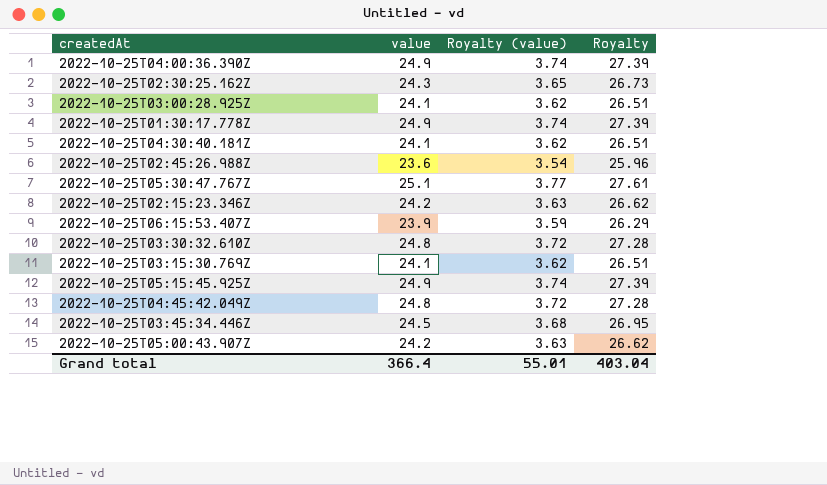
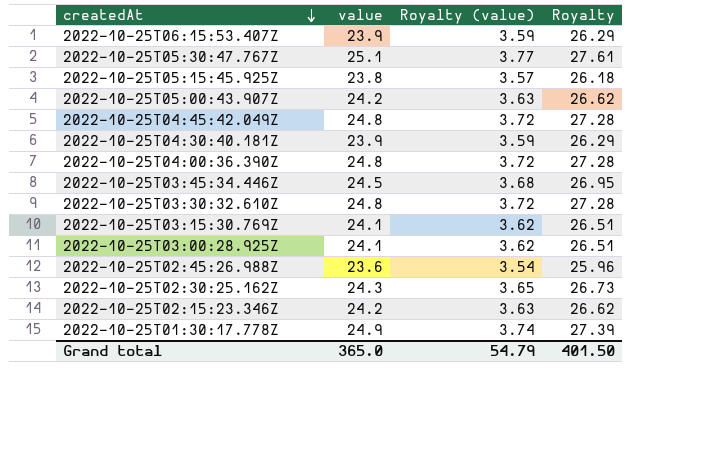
row order: none -> createdAt descending
2022-10-25T05:15:45.925Z | value: 24.9 -> 23.8
2022-10-25T05:15:45.925Z | Royalty (value): 3.74 -> 3.57
2022-10-25T05:15:45.925Z | Royalty: 27.39 -> 26.18
2022-10-25T04:30:40.181Z | value: 24.1 -> 23.9
2022-10-25T04:30:40.181Z | Royalty (value): 3.62 -> 3.59
2022-10-25T04:30:40.181Z | Royalty: 26.51 -> 26.29
2022-10-25T04:00:36.390Z | value: 24.9 -> 24.8
2022-10-25T04:00:36.390Z | Royalty (value): 3.74 -> 3.72
2022-10-25T04:00:36.390Z | Royalty: 27.39 -> 27.28
Grand total | value: 366.4 -> 365.0
Grand total | Royalty (value): 55.01 -> 54.79
Grand total | Royalty: 403.04 -> 401.50

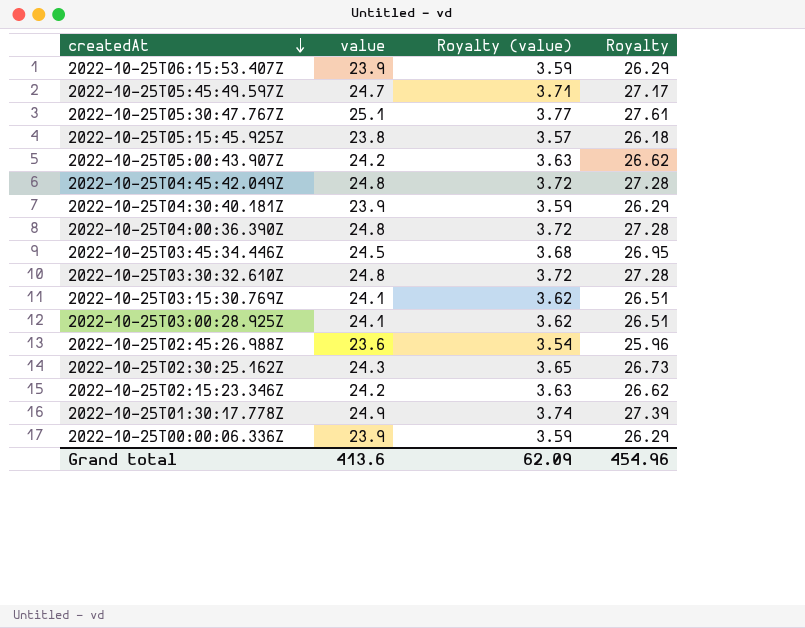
row 2022-10-25T05:45:49.597Z: none -> 24.7 | 3.71 | 27.17
row 2022-10-25T00:00:06.336Z: none -> 23.9 | 3.59 | 26.29
Grand total | value: 365.0 -> 413.6
Grand total | Royalty (value): 54.79 -> 62.09
Grand total | Royalty: 401.50 -> 454.96

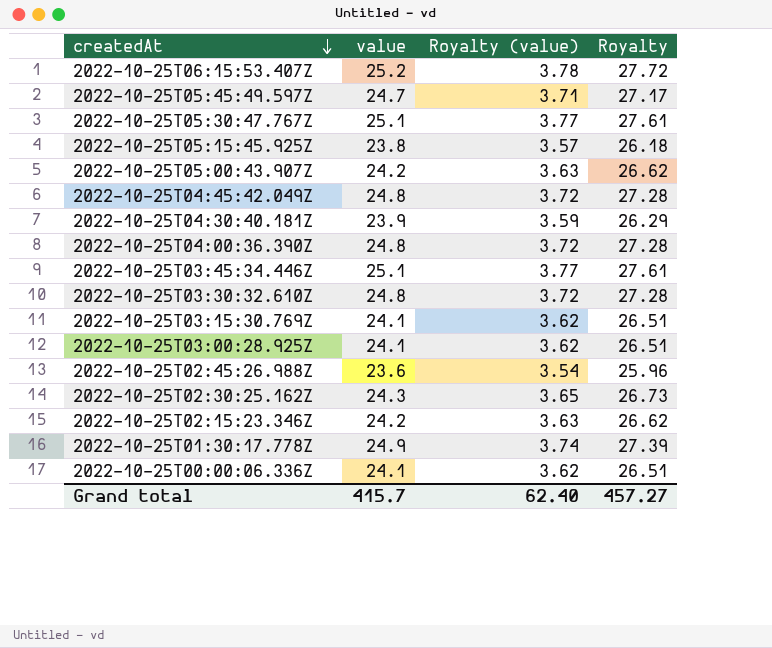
2022-10-25T06:15:53.407Z | value: 23.9 -> 25.2
2022-10-25T06:15:53.407Z | Royalty (value): 3.59 -> 3.78
2022-10-25T06:15:53.407Z | Royalty: 26.29 -> 27.72
2022-10-25T03:45:34.446Z | value: 24.5 -> 25.1
2022-10-25T03:45:34.446Z | Royalty (value): 3.68 -> 3.77
2022-10-25T03:45:34.446Z | Royalty: 26.95 -> 27.61
2022-10-25T00:00:06.336Z | value: 23.9 -> 24.1
2022-10-25T00:00:06.336Z | Royalty (value): 3.59 -> 3.62
2022-10-25T00:00:06.336Z | Royalty: 26.29 -> 26.51
Grand total | value: 413.6 -> 415.7
Grand total | Royalty (value): 62.09 -> 62.40
Grand total | Royalty: 454.96 -> 457.27

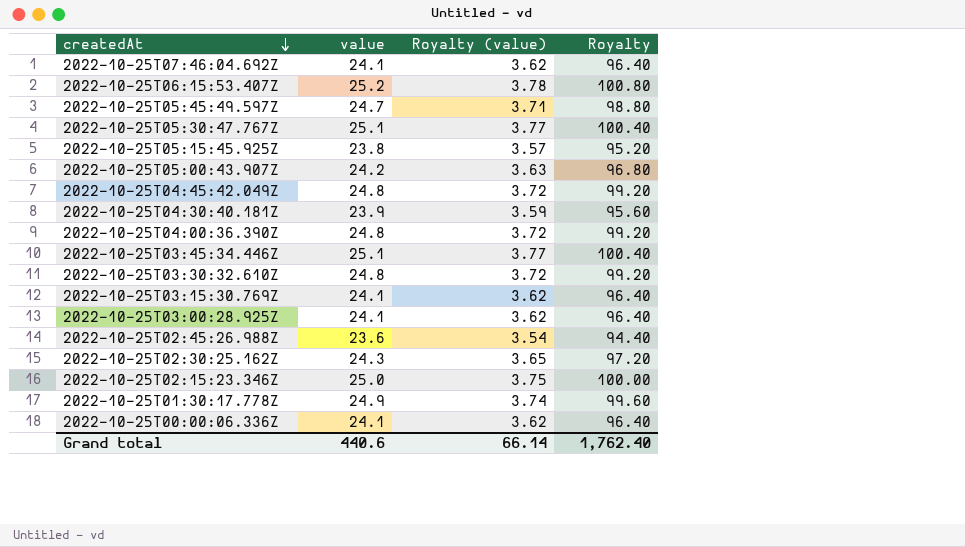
column Royalty | formula: [value] * 1.1 -> [value] * 4
row 2022-10-25T07:46:04.692Z: none -> 24.1 | 3.62 | 96.40
2022-10-25T02:15:23.346Z | value: 24.2 -> 25.0
2022-10-25T02:15:23.346Z | Royalty (value): 3.63 -> 3.75
Grand total | value: 415.7 -> 440.6
Grand total | Royalty (value): 62.40 -> 66.14
Grand total | Royalty: 457.27 -> 1,762.40

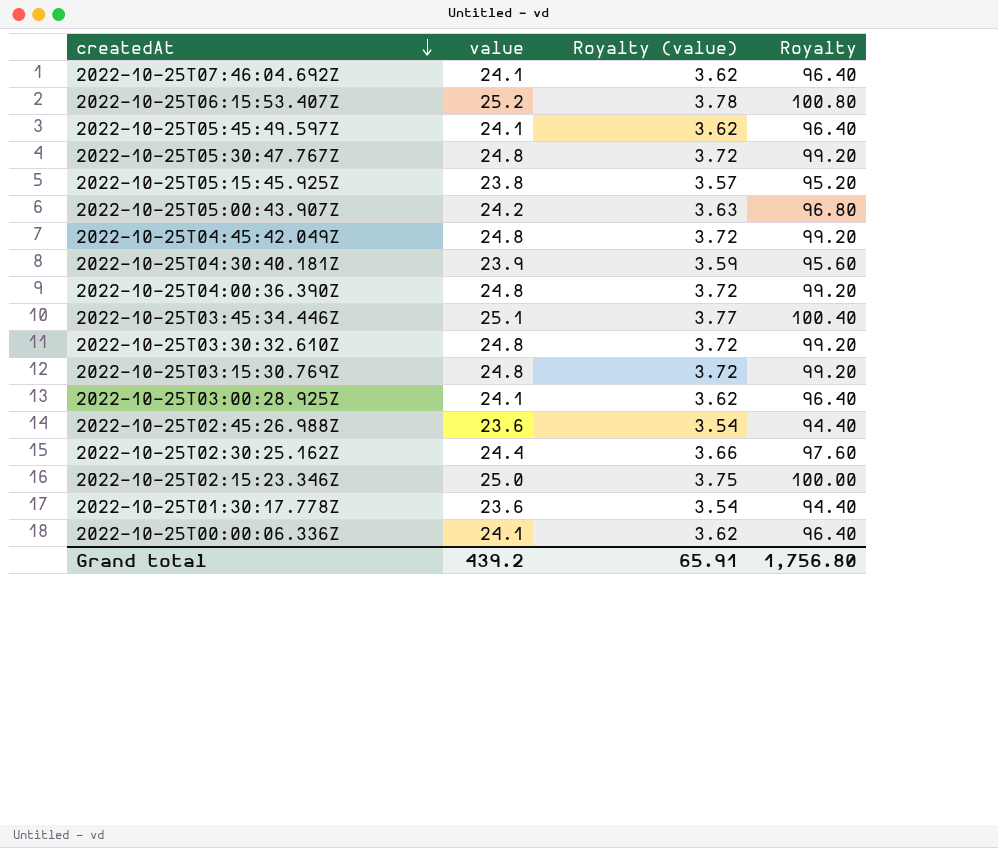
2022-10-25T05:45:49.597Z | value: 24.7 -> 24.1
2022-10-25T05:45:49.597Z | Royalty (value): 3.71 -> 3.62
2022-10-25T05:45:49.597Z | Royalty: 98.80 -> 96.40
2022-10-25T05:30:47.767Z | value: 25.1 -> 24.8
2022-10-25T05:30:47.767Z | Royalty (value): 3.77 -> 3.72
2022-10-25T05:30:47.767Z | Royalty: 100.40 -> 99.20
2022-10-25T03:15:30.769Z | value: 24.1 -> 24.8
2022-10-25T03:15:30.769Z | Royalty (value): 3.62 -> 3.72
2022-10-25T03:15:30.769Z | Royalty: 96.40 -> 99.20
2022-10-25T02:30:25.162Z | value: 24.3 -> 24.4
2022-10-25T02:30:25.162Z | Royalty (value): 3.65 -> 3.66
2022-10-25T02:30:25.162Z | Royalty: 97.20 -> 97.60
2022-10-25T01:30:17.778Z | value: 24.9 -> 23.6
2022-10-25T01:30:17.778Z | Royalty (value): 3.74 -> 3.54
2022-10-25T01:30:17.778Z | Royalty: 99.60 -> 94.40
Grand total | value: 440.6 -> 439.2
Grand total | Royalty (value): 66.14 -> 65.91
Grand total | Royalty: 1,762.40 -> 1,756.80

